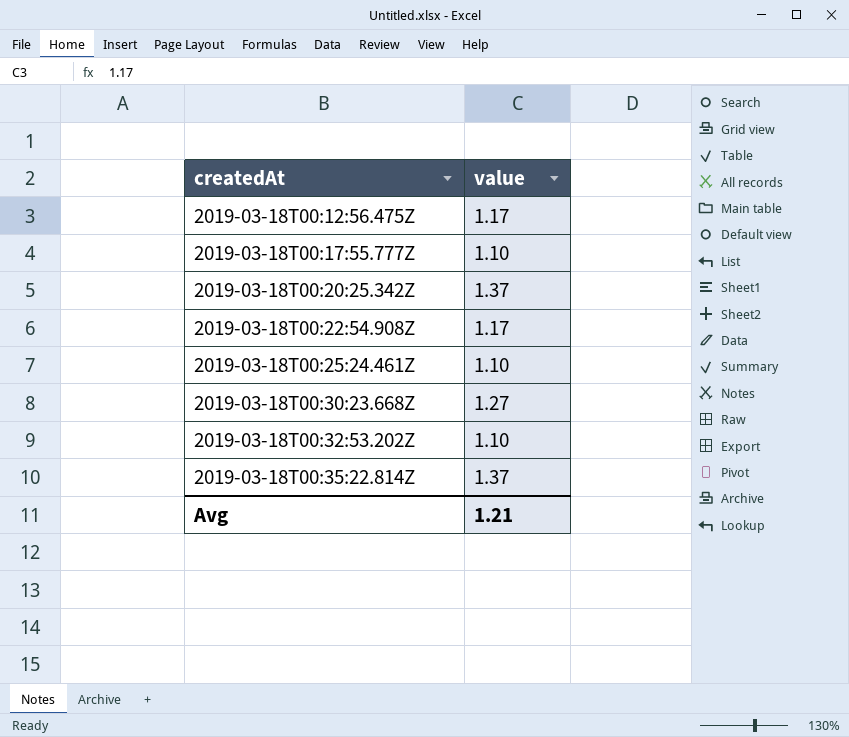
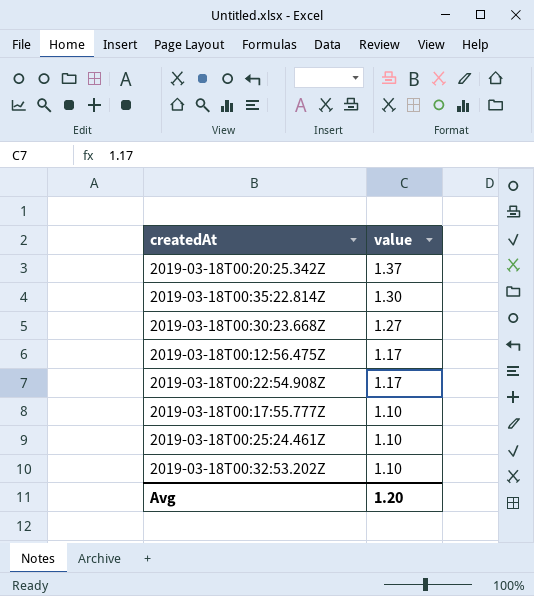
row order: createdAt ascending -> value descending
2019-03-18T00:35:22.814Z | value: 1.37 -> 1.30
Avg | value: 1.21 -> 1.20

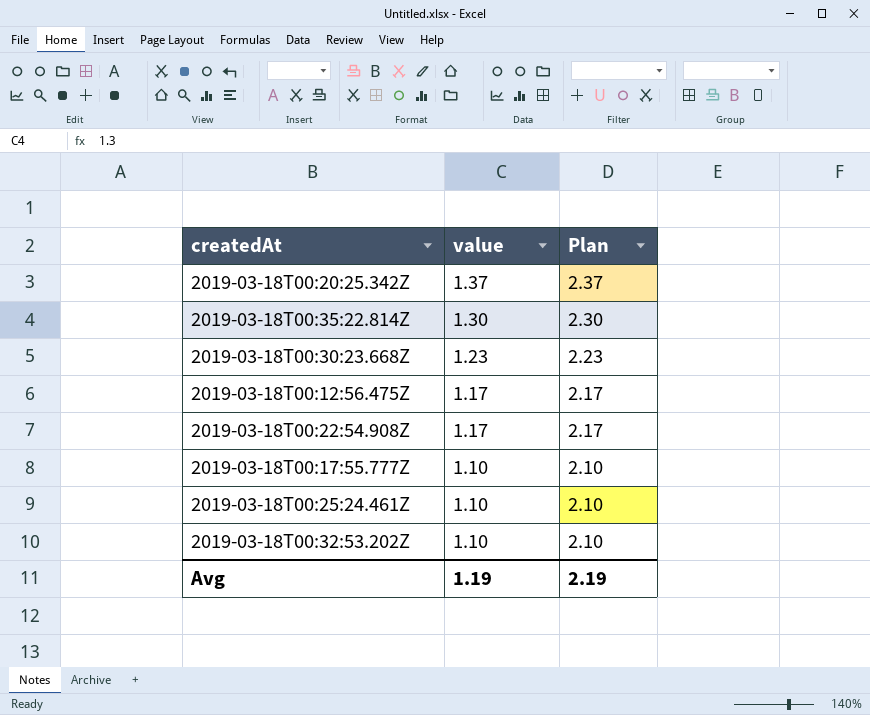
column Plan | formula: none -> [value] + 1
2019-03-18T00:30:23.668Z | value: 1.27 -> 1.23
Avg | value: 1.20 -> 1.19

